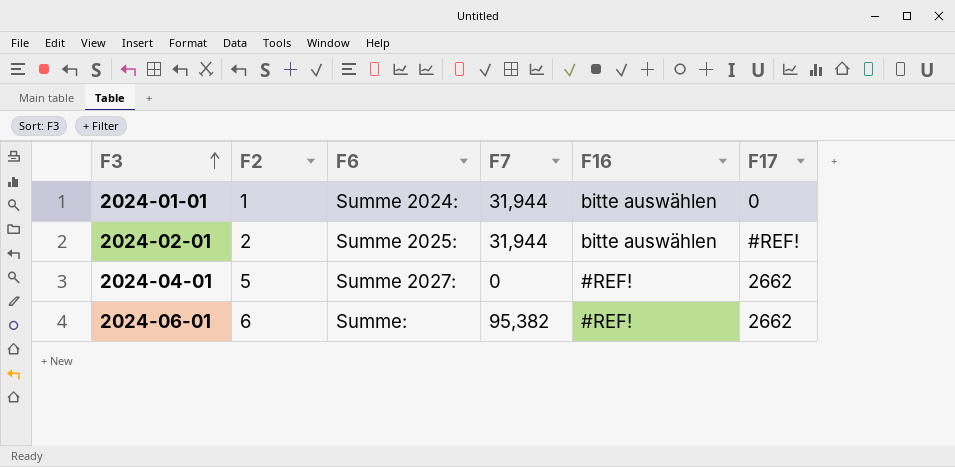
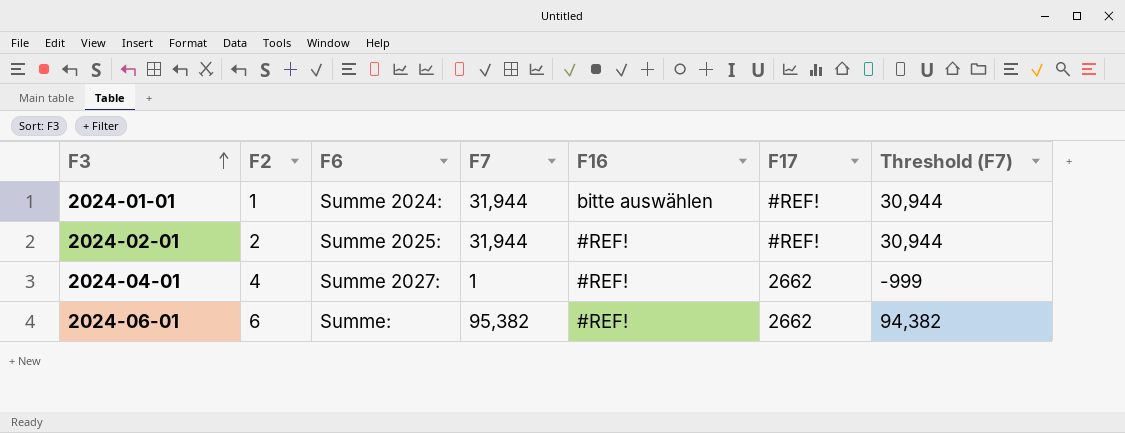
column Threshold (F7) | formula: none -> [F7] - 1000
2024-01-01 | F17: 0 -> #REF!
2024-02-01 | F16: bitte auswählen -> #REF!
2024-04-01 | F2: 5 -> 4
2024-04-01 | F7: 0 -> 1

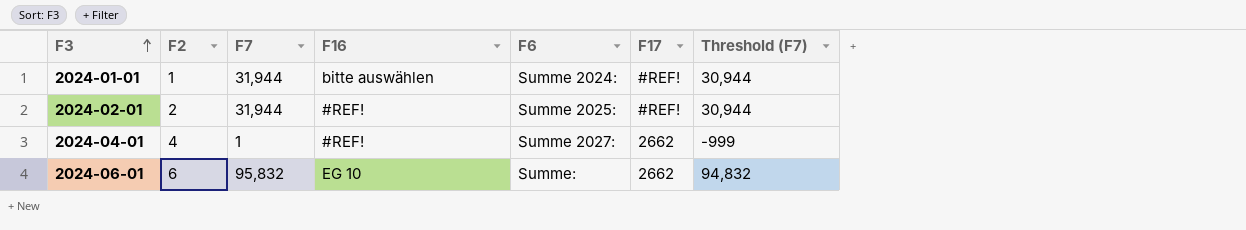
column F6 | position: 3 -> 5
2024-06-01 | F7: 95,382 -> 95,832
2024-06-01 | F16: #REF! -> EG 10
2024-06-01 | Threshold (F7): 94,382 -> 94,832

